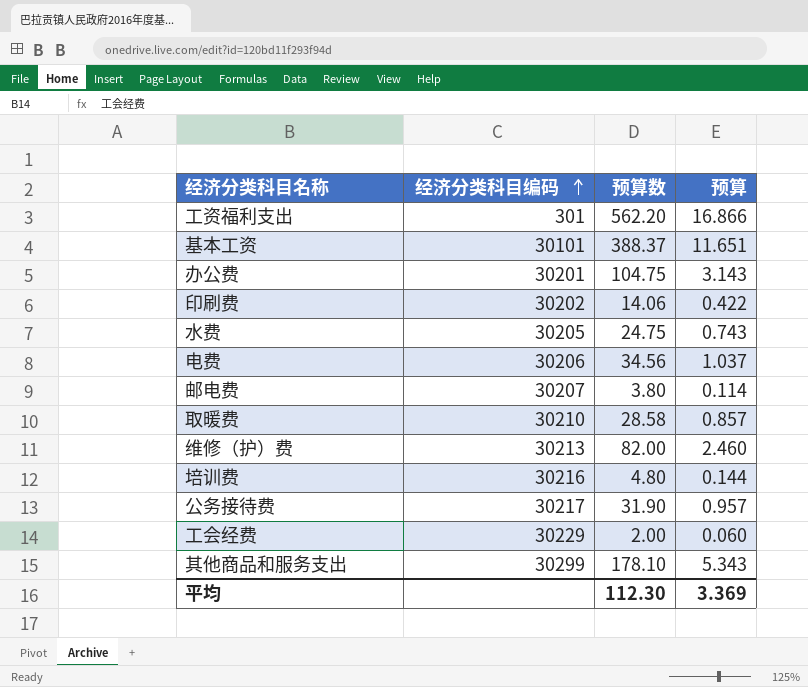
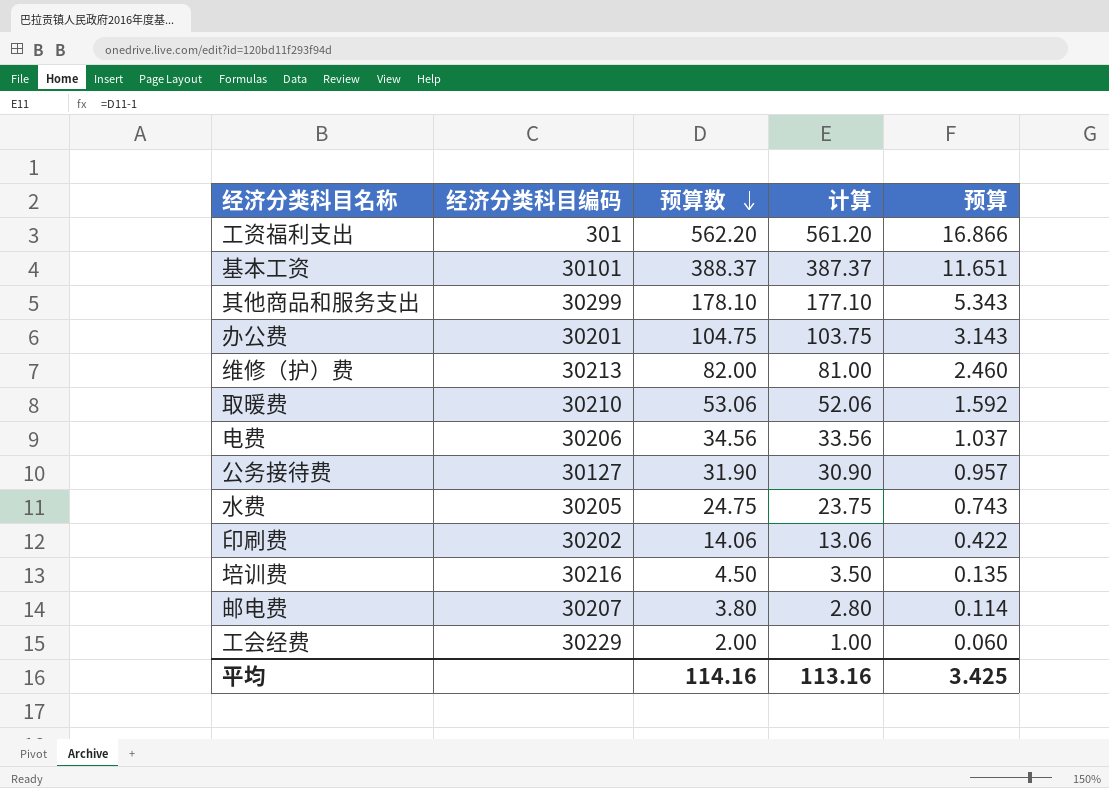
row order: 经济分类科目编码 ascending -> 预算数 descending
column 计算 | formula: none -> [预算数] - 1
取暖费 | 预算数: 28.58 -> 53.06
取暖费 | 预算: 0.857 -> 1.592
公务接待费 | 经济分类科目编码: 30217 -> 30127
培训费 | 预算数: 4.80 -> 4.50
培训费 | 预算: 0.144 -> 0.135
平均 | 预算数: 112.30 -> 114.16
平均 | 预算: 3.369 -> 3.425

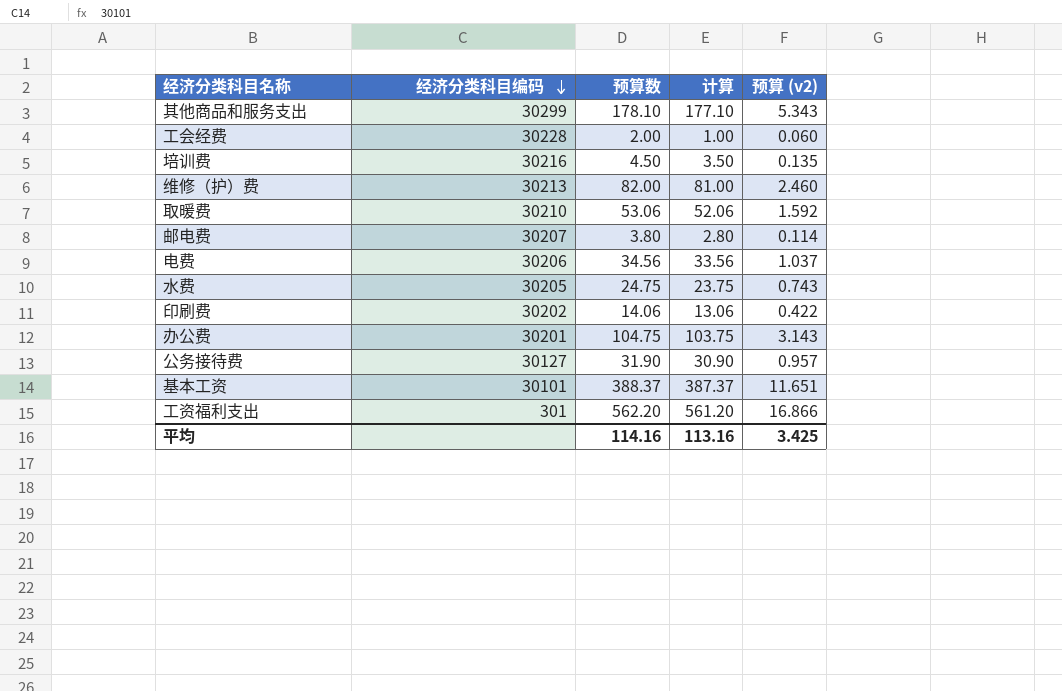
row order: 预算数 descending -> 经济分类科目编码 descending
column name: 预算 -> 预算 (v2)
工会经费 | 经济分类科目编码: 30229 -> 30228

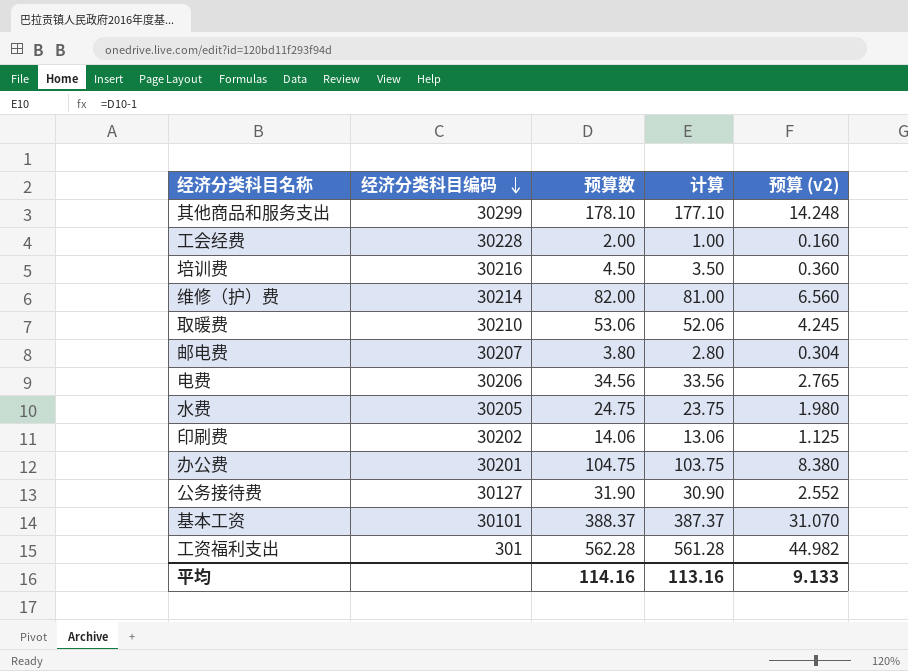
column 预算 (v2) | formula: [预算数] * 0.03 -> [预算数] * 0.08
维修（护）费 | 经济分类科目编码: 30213 -> 30214
工资福利支出 | 预算数: 562.20 -> 562.28
工资福利支出 | 计算: 561.20 -> 561.28
平均 | 预算 (v2): 3.425 -> 9.133

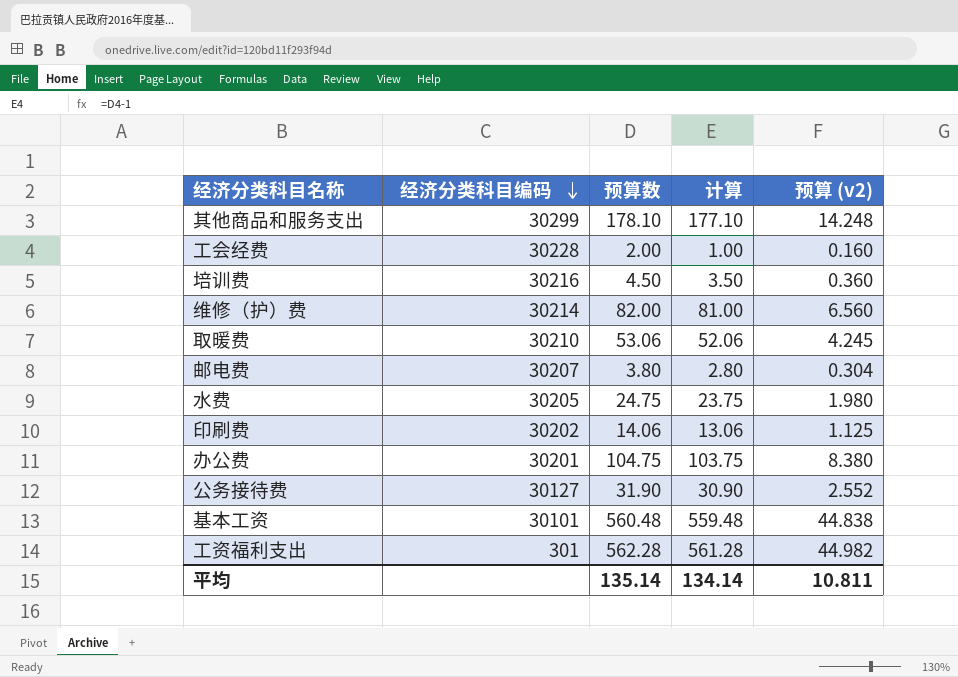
row 电费: 30206 | 34.56 | 33.56 | 2.765 -> none
基本工资 | 预算数: 388.37 -> 560.48
基本工资 | 计算: 387.37 -> 559.48
基本工资 | 预算 (v2): 31.070 -> 44.838
平均 | 预算数: 114.16 -> 135.14
平均 | 计算: 113.16 -> 134.14
平均 | 预算 (v2): 9.133 -> 10.811

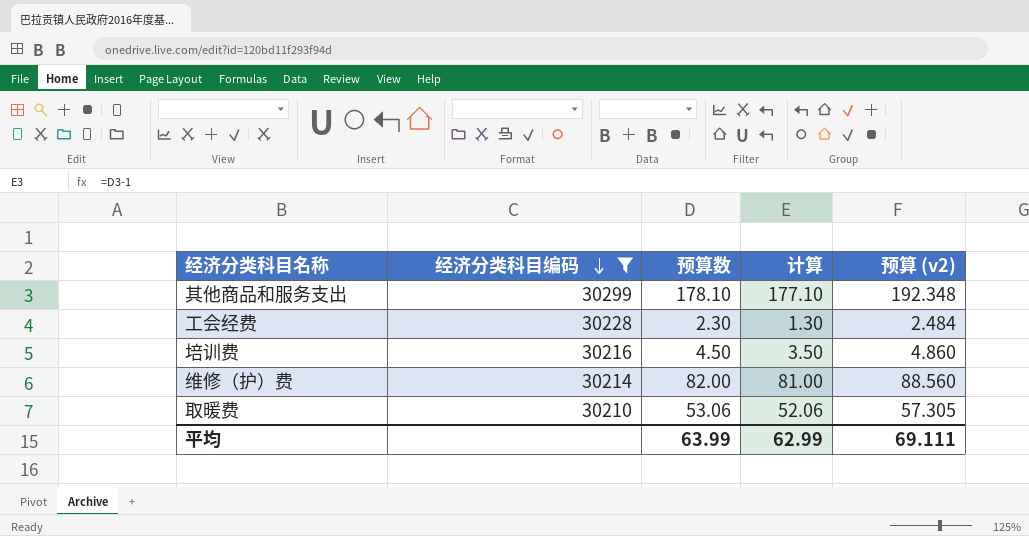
filter: none -> 经济分类科目编码 >= 30210
column 预算 (v2) | formula: [预算数] * 0.08 -> [预算数] * 1.08
工会经费 | 预算数: 2.00 -> 2.30
工会经费 | 计算: 1.00 -> 1.30
平均 | 预算数: 135.14 -> 63.99
平均 | 计算: 134.14 -> 62.99
平均 | 预算 (v2): 10.811 -> 69.111

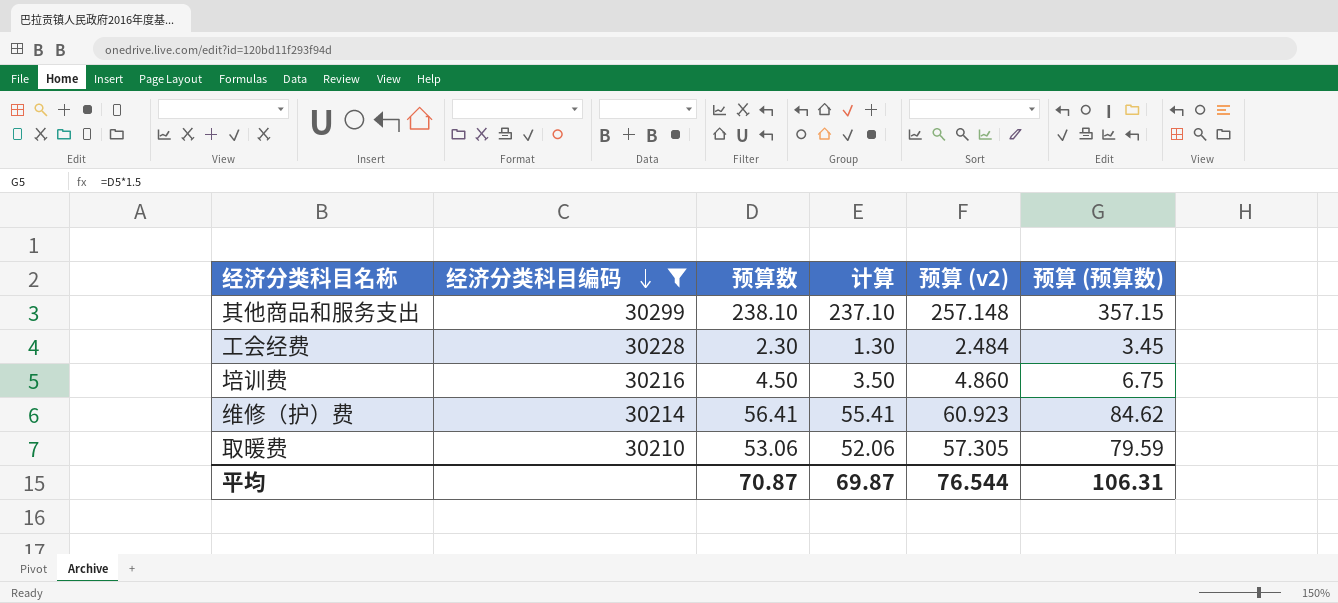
column 预算 (预算数) | formula: none -> [预算数] * 1.5
其他商品和服务支出 | 预算数: 178.10 -> 238.10
其他商品和服务支出 | 计算: 177.10 -> 237.10
其他商品和服务支出 | 预算 (v2): 192.348 -> 257.148
维修（护）费 | 预算数: 82.00 -> 56.41
维修（护）费 | 计算: 81.00 -> 55.41
维修（护）费 | 预算 (v2): 88.560 -> 60.923
平均 | 预算数: 63.99 -> 70.87
平均 | 计算: 62.99 -> 69.87
平均 | 预算 (v2): 69.111 -> 76.544

